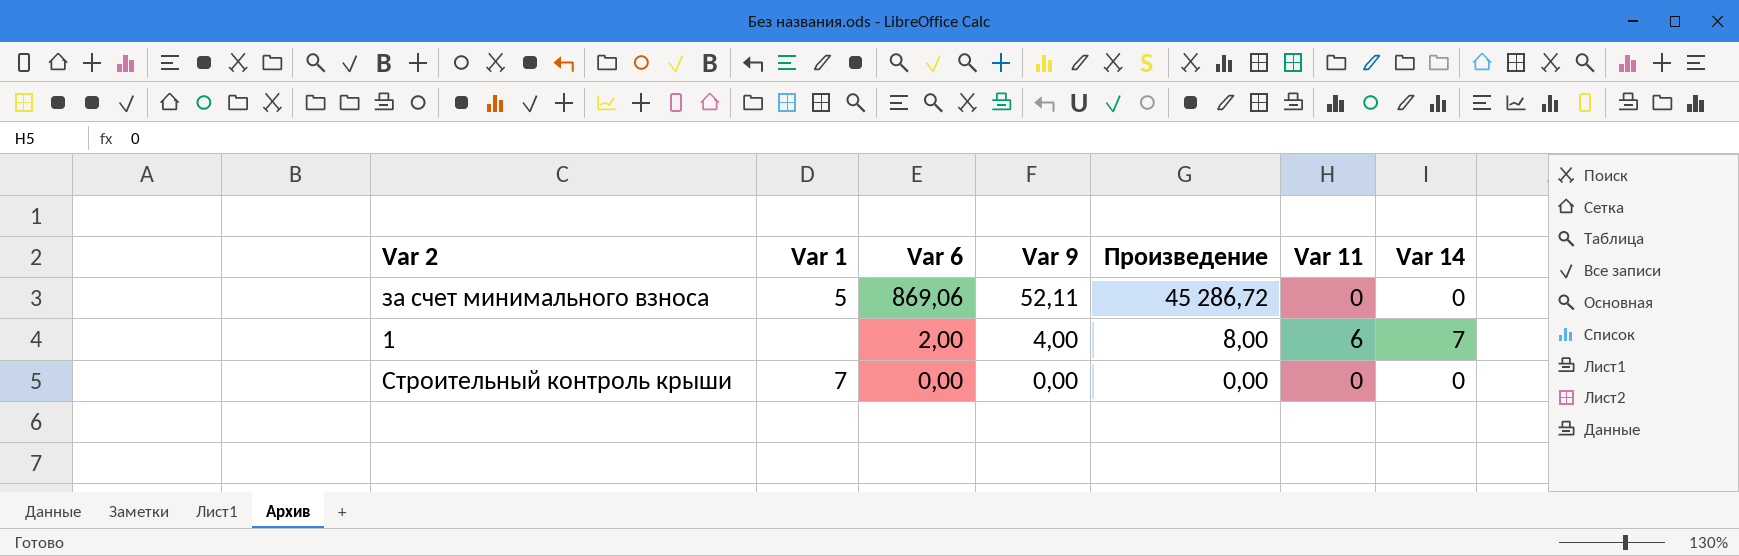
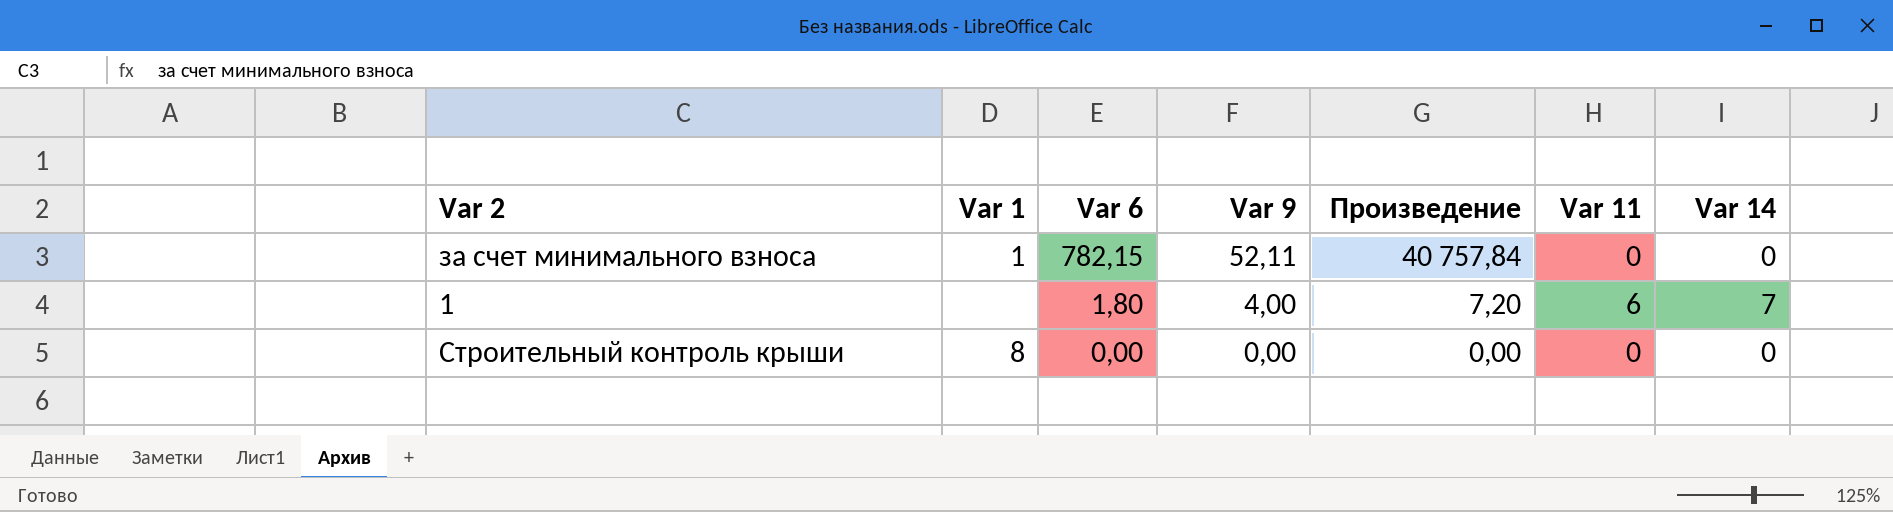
за счет минимального взноса | Var 1: 5 -> 1
за счет минимального взноса | Var 6: 869,06 -> 782,15
за счет минимального взноса | Произведение: 45 286,72 -> 40 757,84
1 | Var 6: 2,00 -> 1,80
1 | Произведение: 8,00 -> 7,20
Строительный контроль крыши | Var 1: 7 -> 8

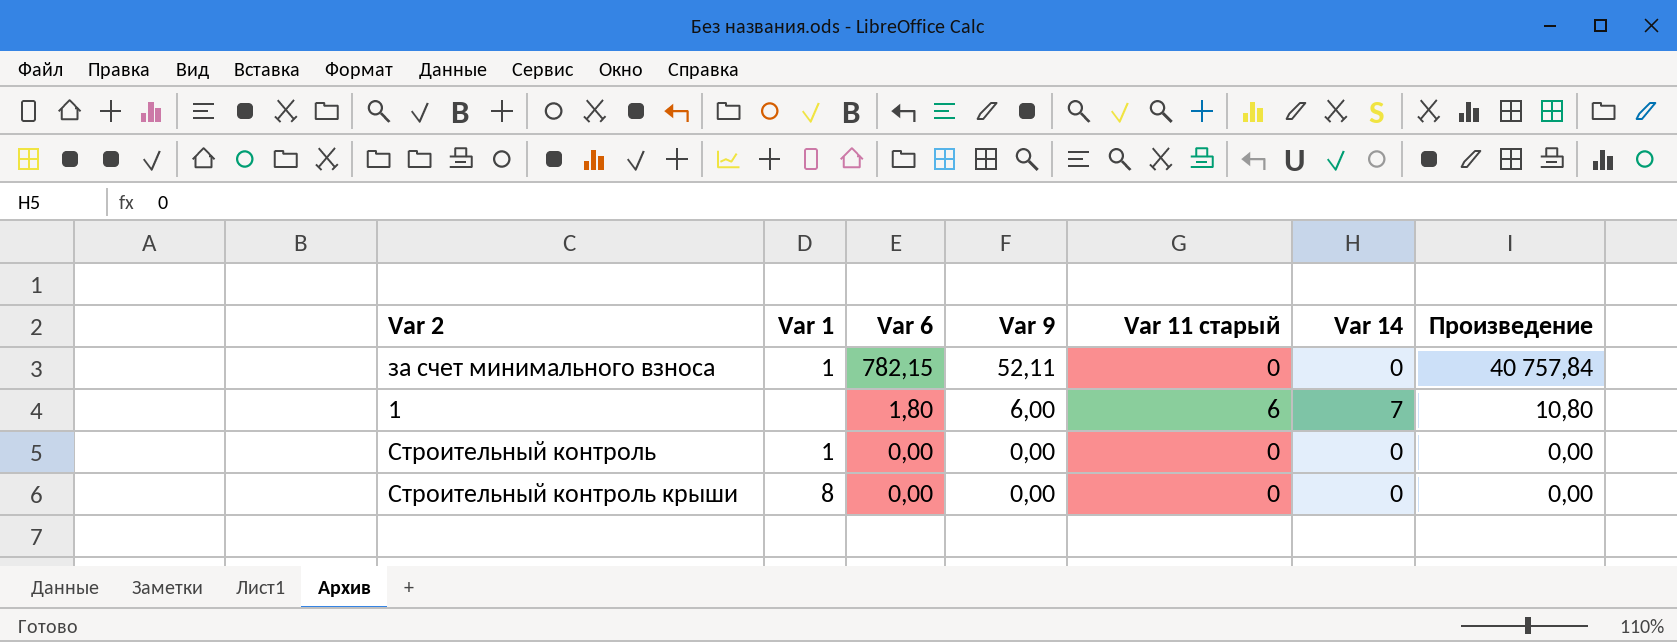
column name: Var 11 -> Var 11 старый
column Произведение | position: 5 -> 7
1 | Var 9: 4,00 -> 6,00
1 | Произведение: 7,20 -> 10,80
row Строительный контроль: none -> 1 | 0,00 | 0,00 | 0 | 0 | 0,00

